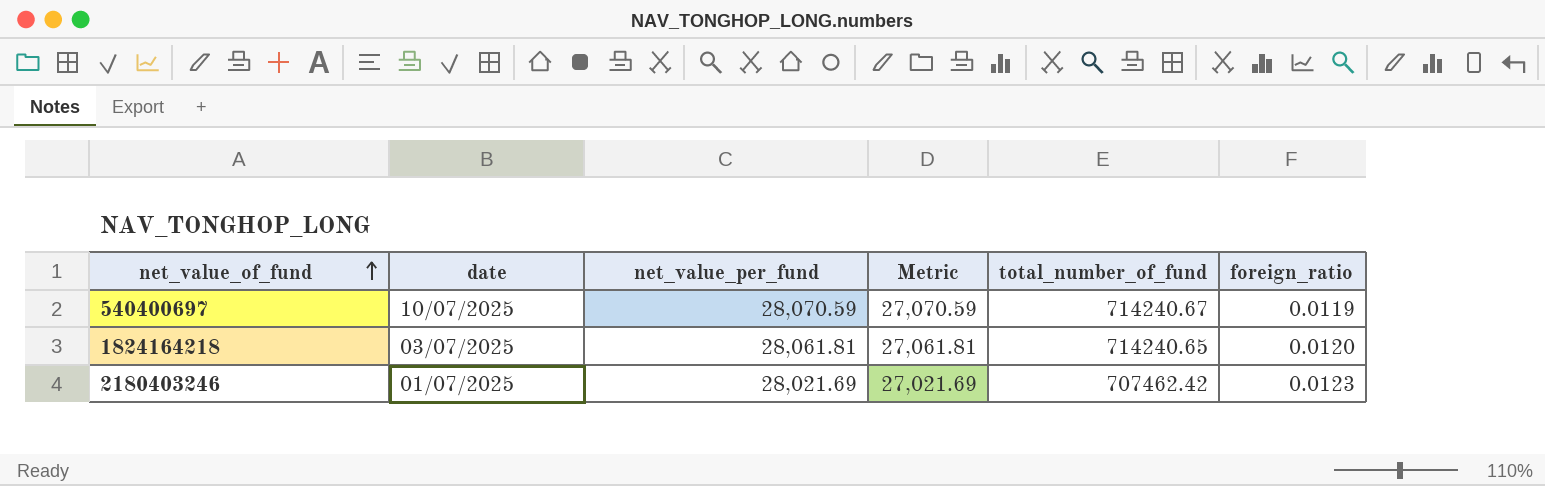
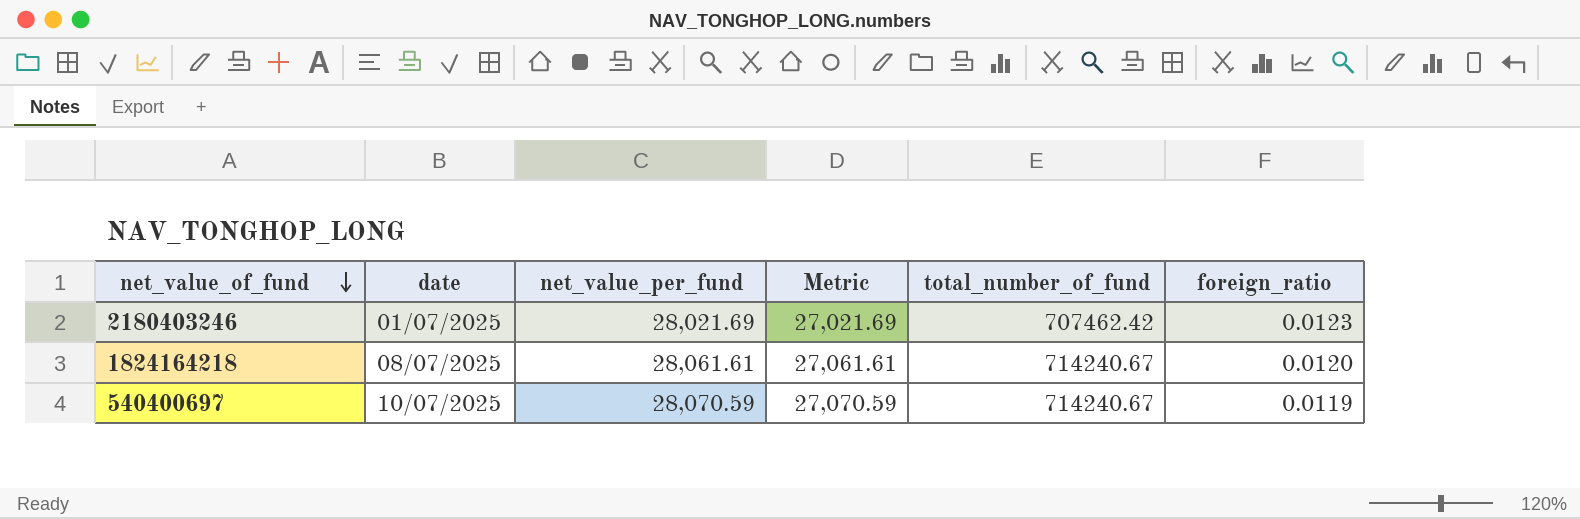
row order: net_value_of_fund ascending -> net_value_of_fund descending
1824164218 | date: 03/07/2025 -> 08/07/2025
1824164218 | net_value_per_fund: 28,061.81 -> 28,061.61
1824164218 | Metric: 27,061.81 -> 27,061.61
1824164218 | total_number_of_fund: 714240.65 -> 714240.67

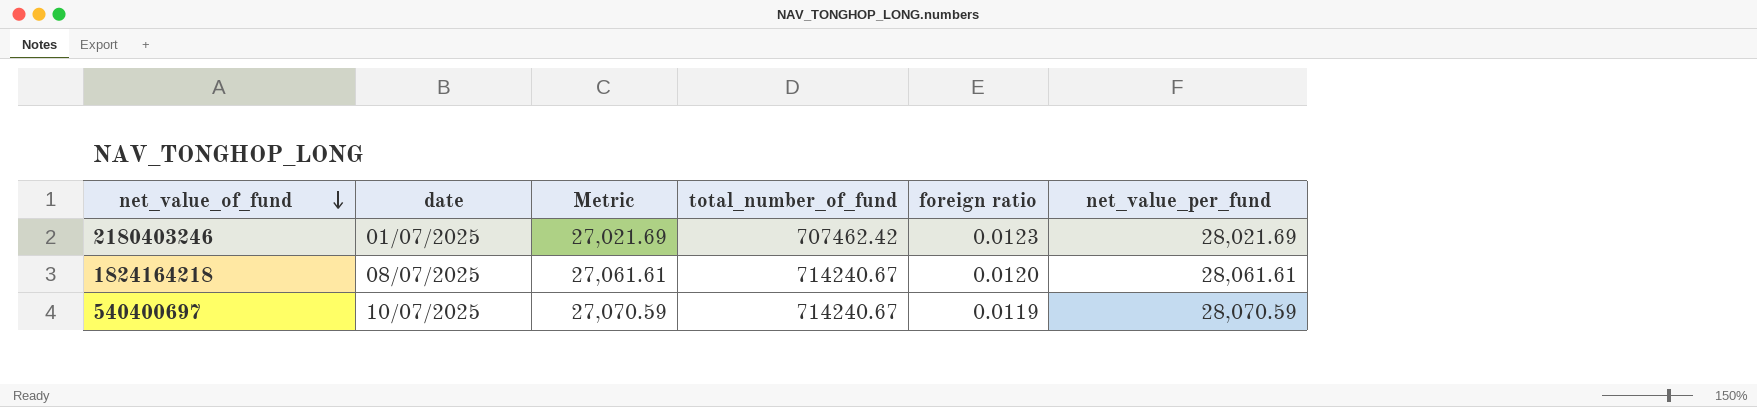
column name: foreign_ratio -> foreign ratio
column net_value_per_fund | position: 3 -> 6

